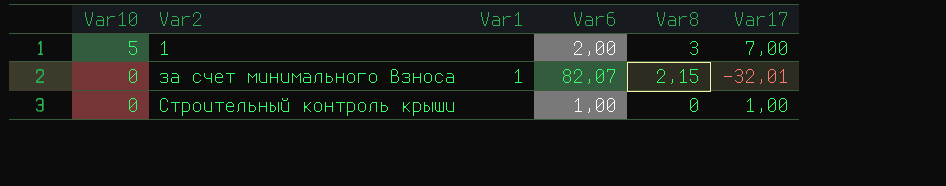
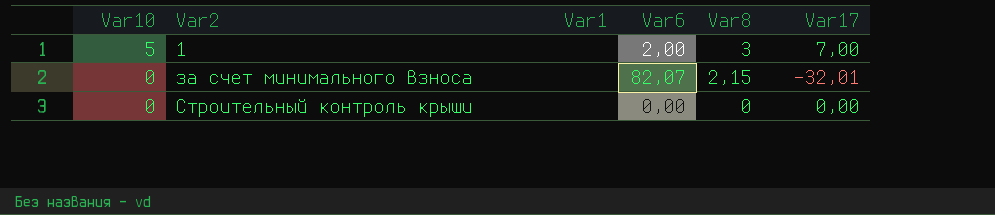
за счет минимального взноса | Var1: 1 -> none
Строительный контроль крыши | Var6: 1,00 -> 0,00
Строительный контроль крыши | Var17: 1,00 -> 0,00

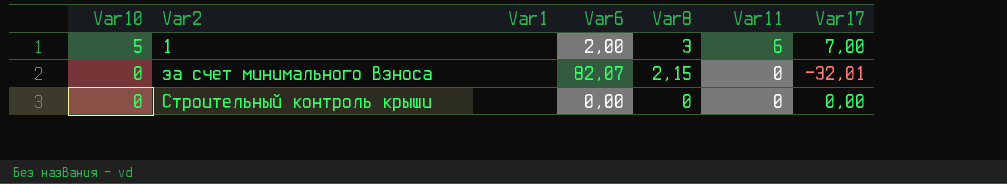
column Var11 | position: none -> 6

